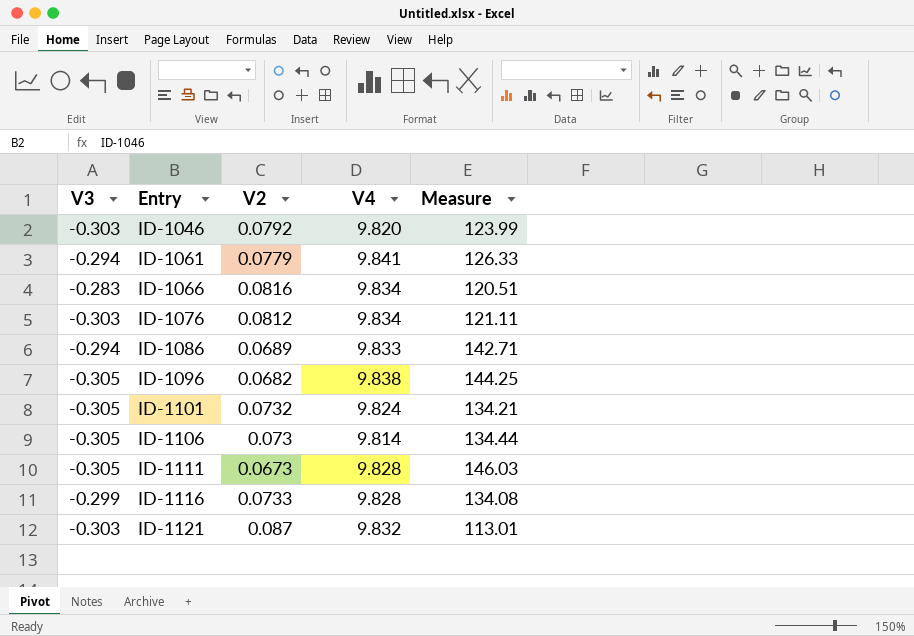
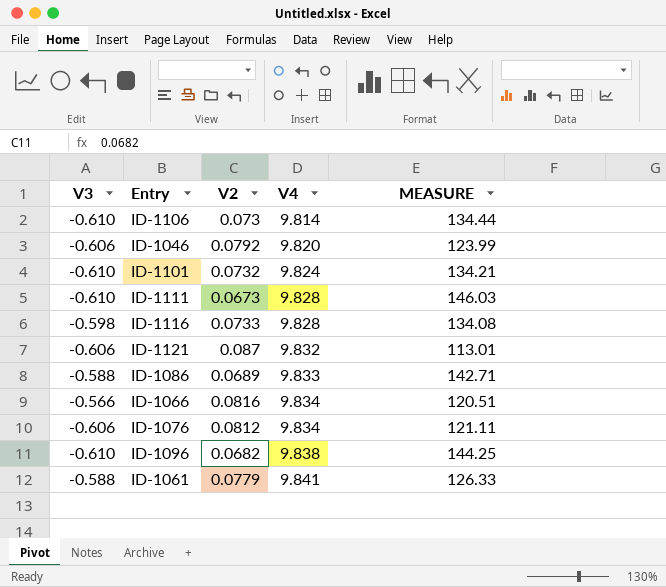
row order: Entry ascending -> V4 ascending
column name: Measure -> MEASURE
ID-1106 | V3: -0.305 -> -0.610
ID-1046 | V3: -0.303 -> -0.606
ID-1101 | V3: -0.305 -> -0.610
ID-1111 | V3: -0.305 -> -0.610
ID-1116 | V3: -0.299 -> -0.598
ID-1121 | V3: -0.303 -> -0.606
ID-1086 | V3: -0.294 -> -0.588
ID-1066 | V3: -0.283 -> -0.566
ID-1076 | V3: -0.303 -> -0.606
ID-1096 | V3: -0.305 -> -0.610
ID-1061 | V3: -0.294 -> -0.588

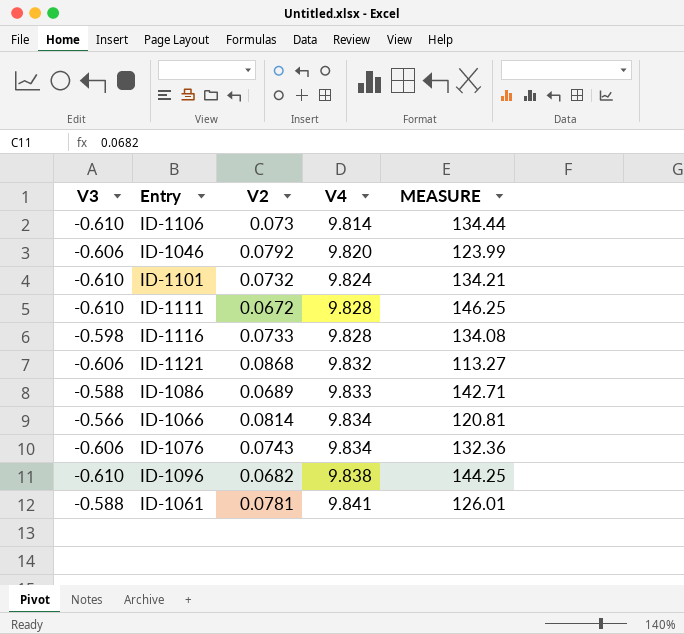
ID-1111 | V2: 0.0673 -> 0.0672
ID-1111 | MEASURE: 146.03 -> 146.25
ID-1121 | V2: 0.087 -> 0.0868
ID-1121 | MEASURE: 113.01 -> 113.27
ID-1066 | V2: 0.0816 -> 0.0814
ID-1066 | MEASURE: 120.51 -> 120.81
ID-1076 | V2: 0.0812 -> 0.0743
ID-1076 | MEASURE: 121.11 -> 132.36
ID-1061 | V2: 0.0779 -> 0.0781
ID-1061 | MEASURE: 126.33 -> 126.01

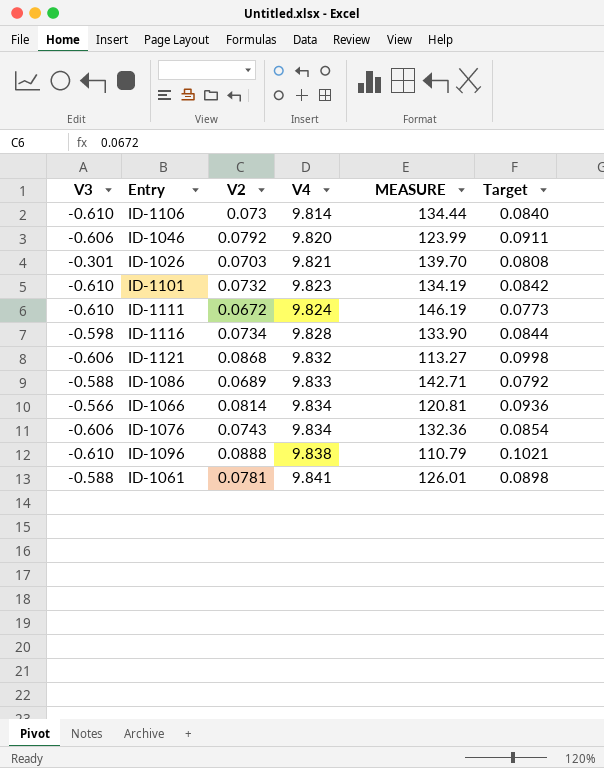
column Target | formula: none -> [V2] * 1.15
row ID-1026: none -> -0.301 | 0.0703 | 9.821 | 139.70 | 0.0808
ID-1101 | V4: 9.824 -> 9.823
ID-1101 | MEASURE: 134.21 -> 134.19
ID-1111 | V4: 9.828 -> 9.824
ID-1111 | MEASURE: 146.25 -> 146.19
ID-1116 | V2: 0.0733 -> 0.0734
ID-1116 | MEASURE: 134.08 -> 133.90
ID-1096 | V2: 0.0682 -> 0.0888
ID-1096 | MEASURE: 144.25 -> 110.79

